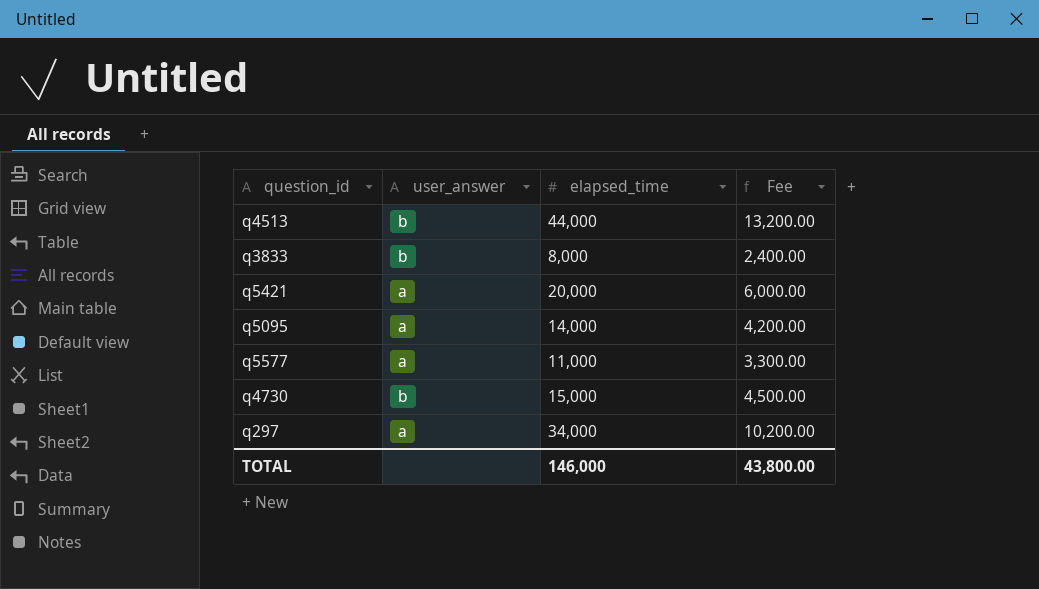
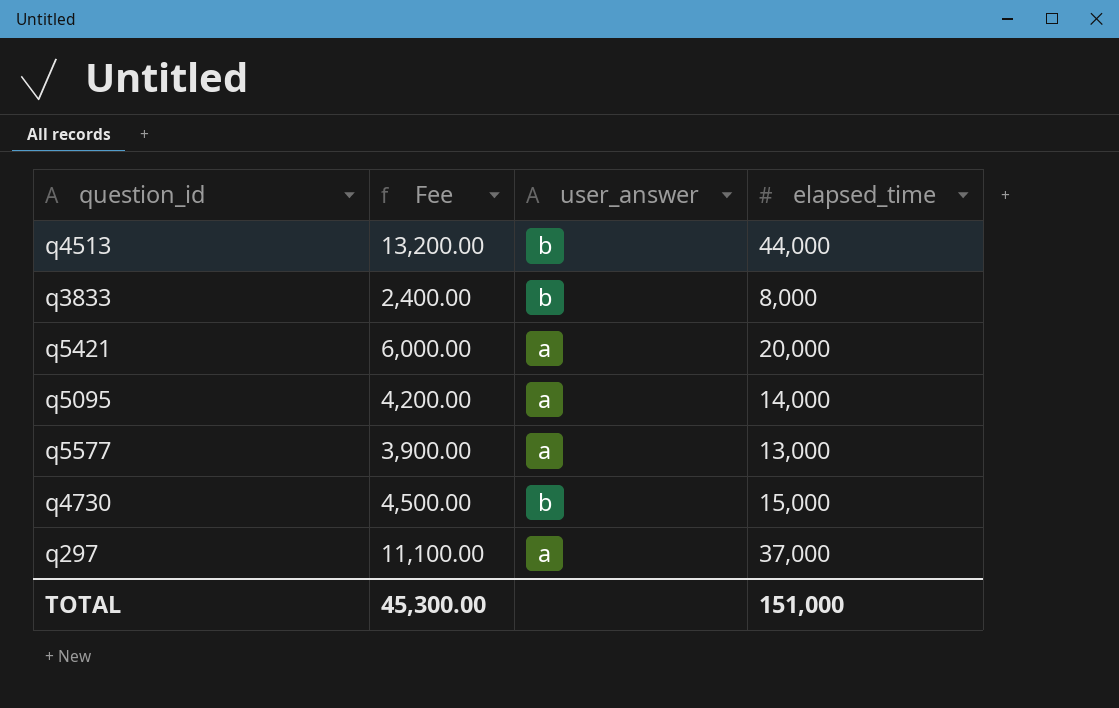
column Fee | position: 4 -> 2
q5577 | Fee: 3,300.00 -> 3,900.00
q5577 | elapsed_time: 11,000 -> 13,000
q297 | Fee: 10,200.00 -> 11,100.00
q297 | elapsed_time: 34,000 -> 37,000
TOTAL | Fee: 43,800.00 -> 45,300.00
TOTAL | elapsed_time: 146,000 -> 151,000

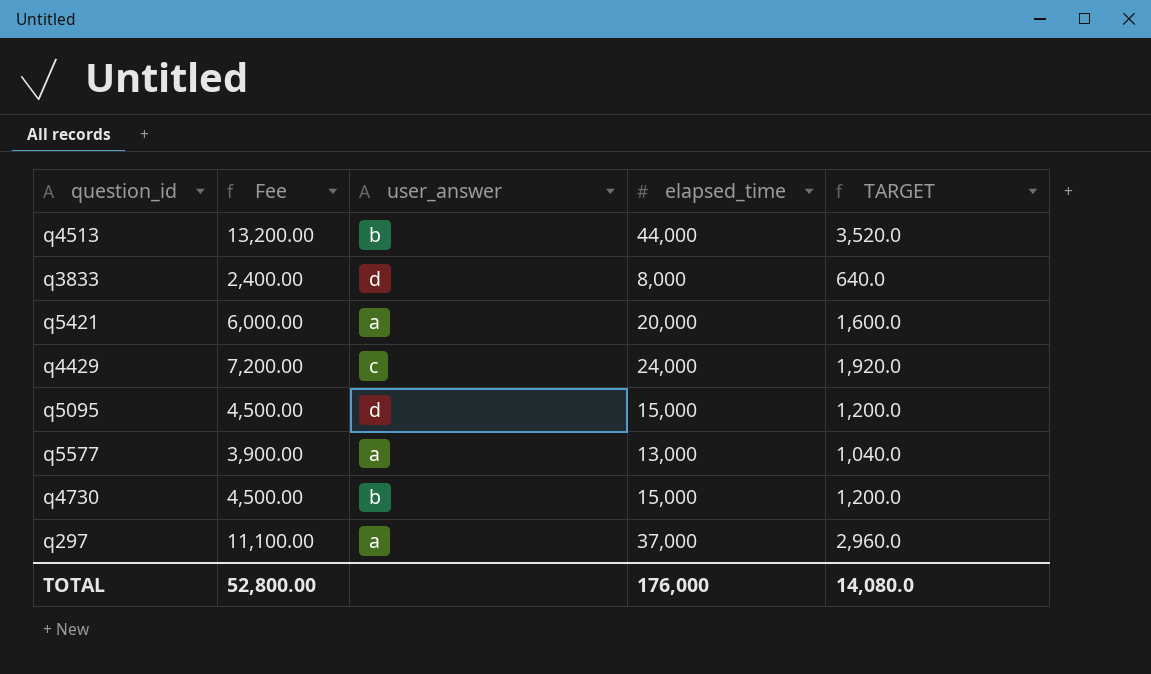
column TARGET | formula: none -> [elapsed_time] * 0.08
q3833 | user_answer: b -> d
row q4429: none -> 7,200.00 | c | 24,000 | 1,920.0
q5095 | Fee: 4,200.00 -> 4,500.00
q5095 | user_answer: a -> d
q5095 | elapsed_time: 14,000 -> 15,000
TOTAL | Fee: 45,300.00 -> 52,800.00
TOTAL | elapsed_time: 151,000 -> 176,000

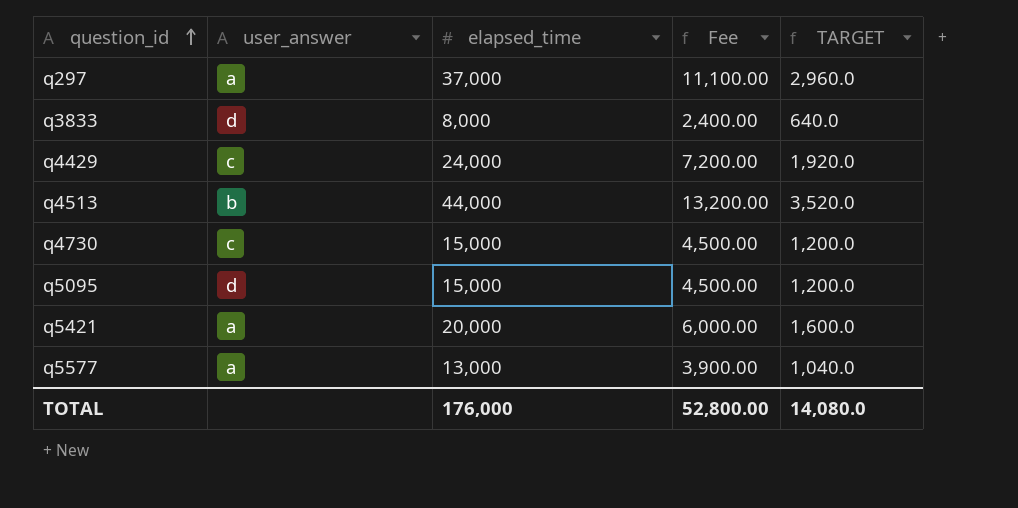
row order: none -> question_id ascending
column Fee | position: 2 -> 4
q4730 | user_answer: b -> c

